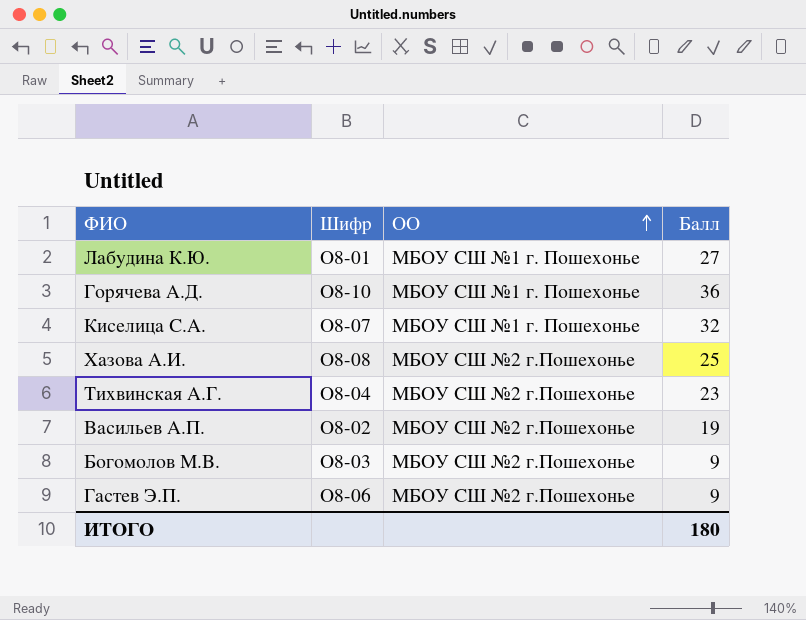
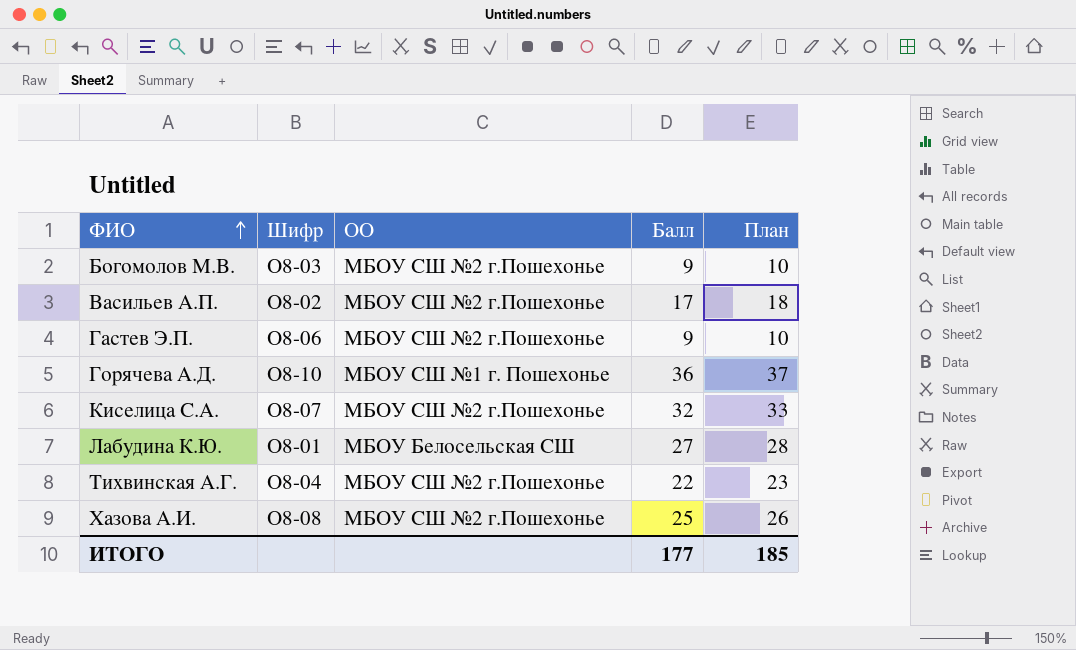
row order: ОО ascending -> ФИО ascending
column План | formula: none -> [Балл] + 1
Васильев А.П. | Балл: 19 -> 17
Киселица С.А. | ОО: МБОУ СШ №1 г. Пошехонье -> МБОУ СШ №2 г.Пошехонье
Лабудина К.Ю. | ОО: МБОУ СШ №1 г. Пошехонье -> МБОУ Белосельская СШ
Тихвинская А.Г. | Балл: 23 -> 22
ИТОГО | Балл: 180 -> 177

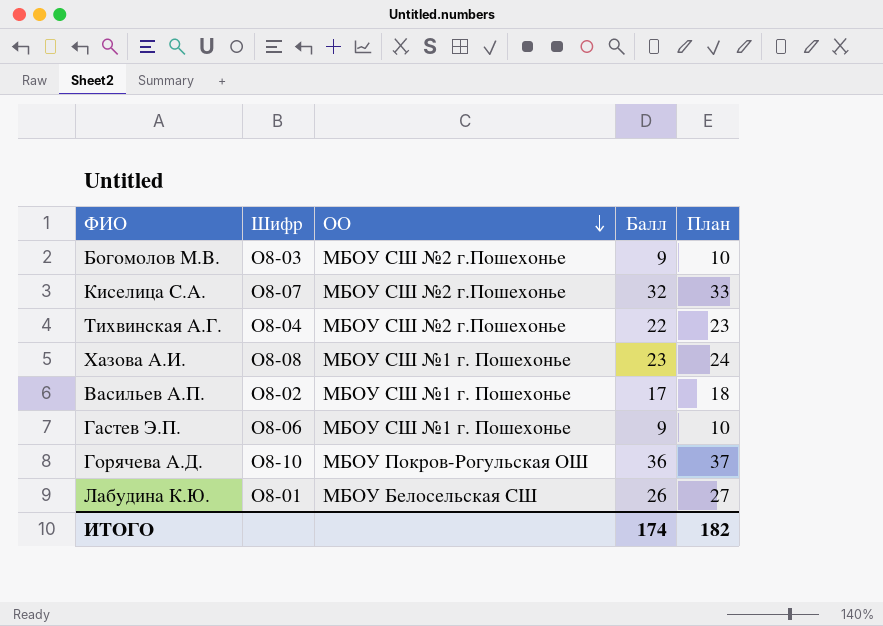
row order: ФИО ascending -> ОО descending
Хазова А.И. | ОО: МБОУ СШ №2 г.Пошехонье -> МБОУ СШ №1 г. Пошехонье
Хазова А.И. | Балл: 25 -> 23
Хазова А.И. | План: 26 -> 24
Васильев А.П. | ОО: МБОУ СШ №2 г.Пошехонье -> МБОУ СШ №1 г. Пошехонье
Гастев Э.П. | ОО: МБОУ СШ №2 г.Пошехонье -> МБОУ СШ №1 г. Пошехонье
Горячева А.Д. | ОО: МБОУ СШ №1 г. Пошехонье -> МБОУ Покров-Рогульская ОШ
Лабудина К.Ю. | Балл: 27 -> 26
Лабудина К.Ю. | План: 28 -> 27
ИТОГО | Балл: 177 -> 174
ИТОГО | План: 185 -> 182

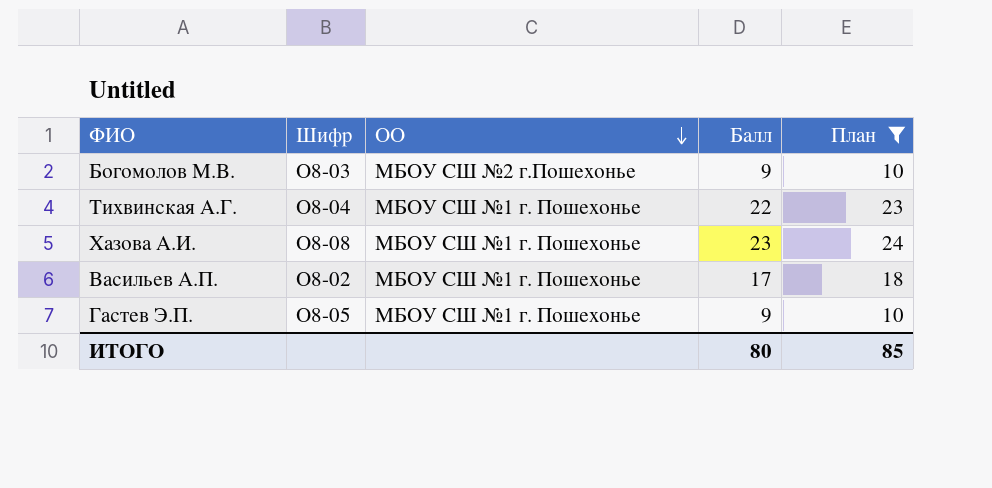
filter: none -> План <= 24
Тихвинская А.Г. | ОО: МБОУ СШ №2 г.Пошехонье -> МБОУ СШ №1 г. Пошехонье
Гастев Э.П. | Шифр: О8-06 -> О8-05
ИТОГО | Балл: 174 -> 80
ИТОГО | План: 182 -> 85

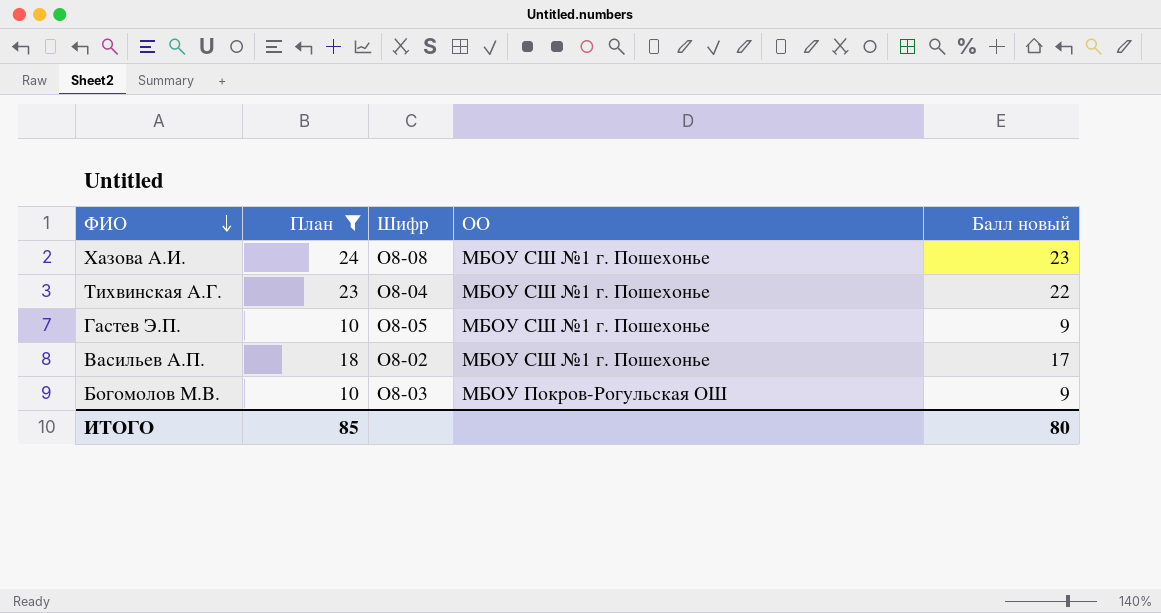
row order: ОО descending -> ФИО descending
column План | position: 5 -> 2
column name: Балл -> Балл новый
Богомолов М.В. | ОО: МБОУ СШ №2 г.Пошехонье -> МБОУ Покров-Рогульская ОШ

